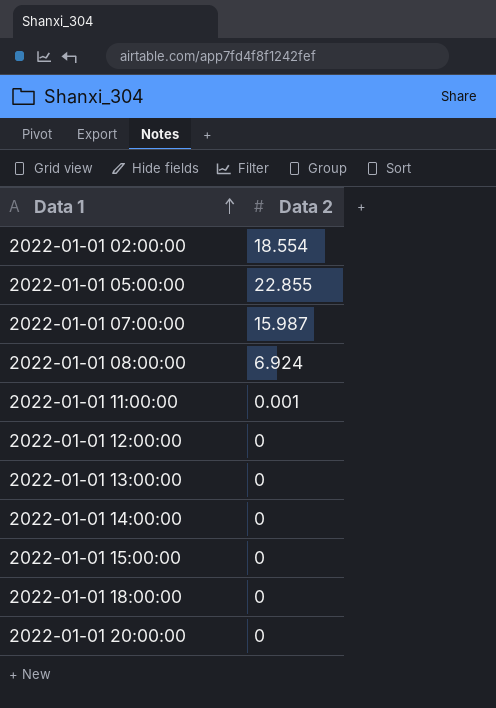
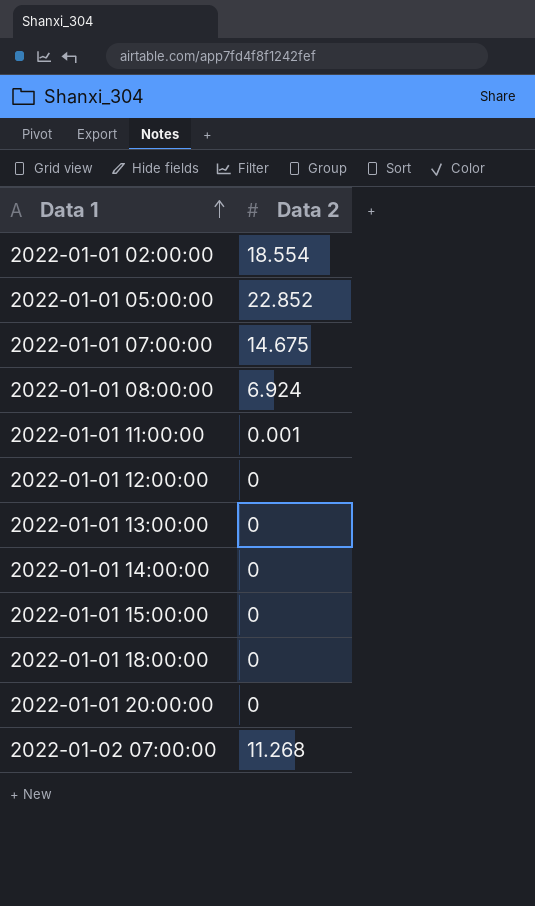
2022-01-01 05:00:00 | Data 2: 22.855 -> 22.852
2022-01-01 07:00:00 | Data 2: 15.987 -> 14.675
row 2022-01-02 07:00:00: none -> 11.268

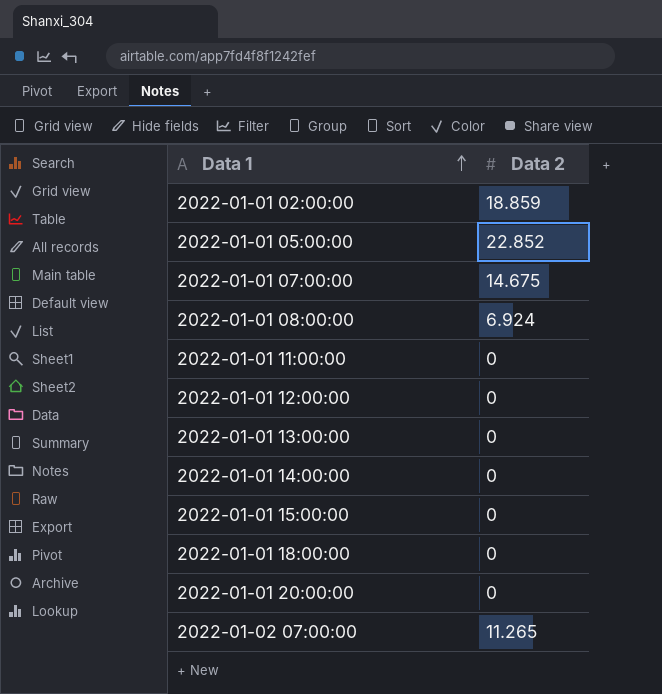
2022-01-01 02:00:00 | Data 2: 18.554 -> 18.859
2022-01-01 11:00:00 | Data 2: 0.001 -> 0
2022-01-02 07:00:00 | Data 2: 11.268 -> 11.265

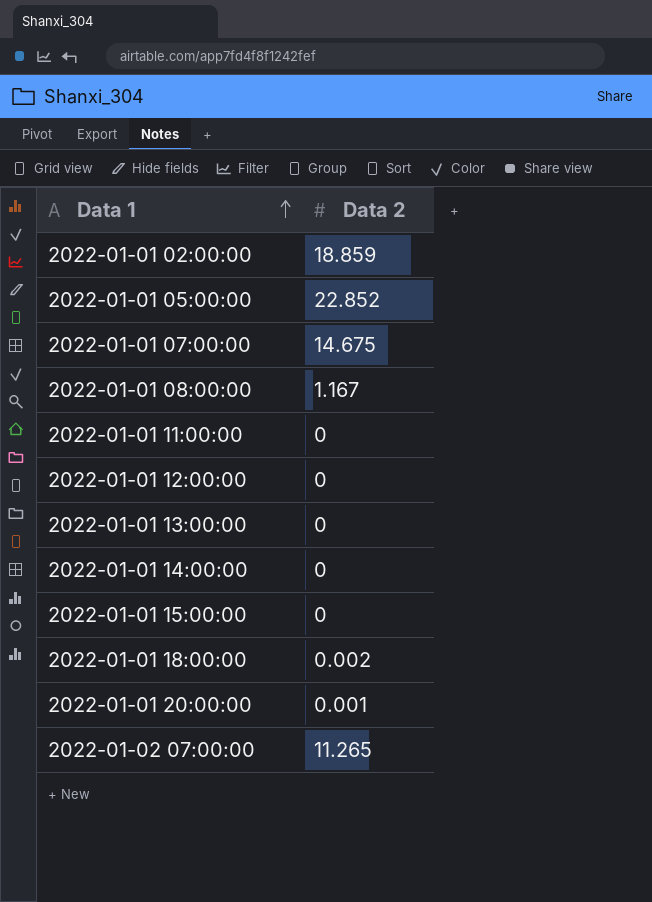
2022-01-01 08:00:00 | Data 2: 6.924 -> 1.167
2022-01-01 18:00:00 | Data 2: 0 -> 0.002
2022-01-01 20:00:00 | Data 2: 0 -> 0.001

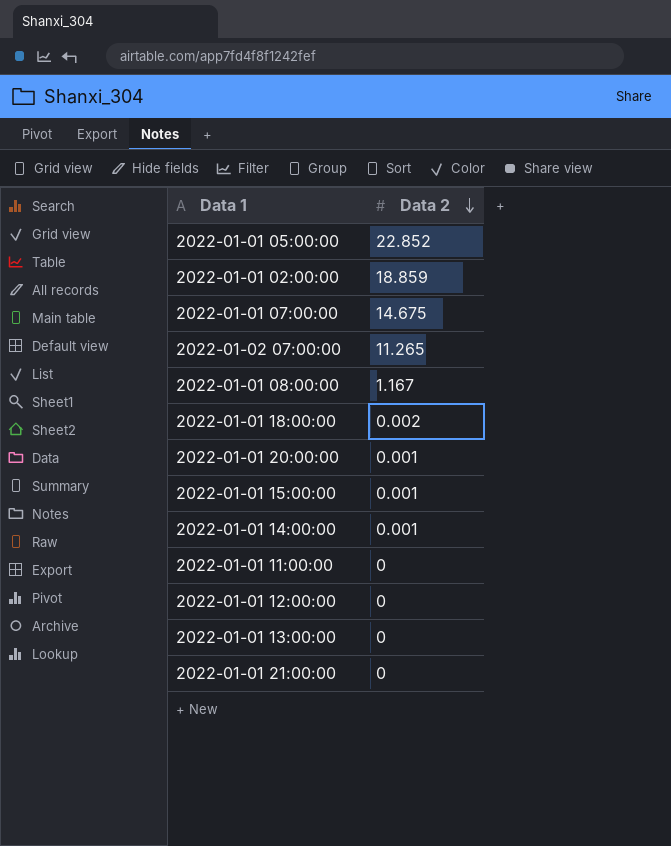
row order: Data 1 ascending -> Data 2 descending
2022-01-01 15:00:00 | Data 2: 0 -> 0.001
2022-01-01 14:00:00 | Data 2: 0 -> 0.001
row 2022-01-01 21:00:00: none -> 0

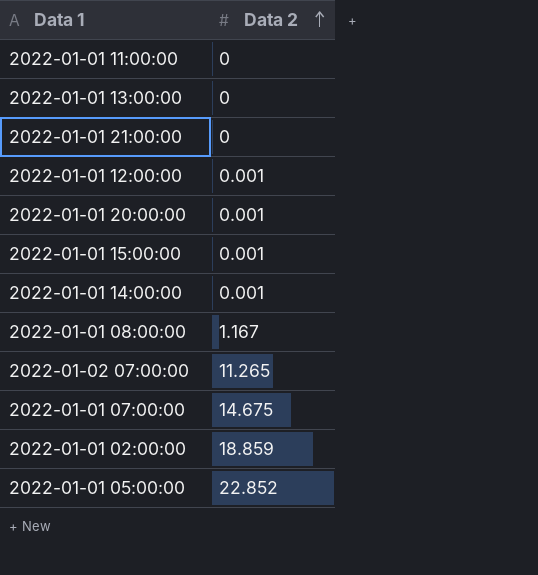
row order: Data 2 descending -> Data 2 ascending
row 2022-01-01 18:00:00: 0.002 -> none
2022-01-01 12:00:00 | Data 2: 0 -> 0.001

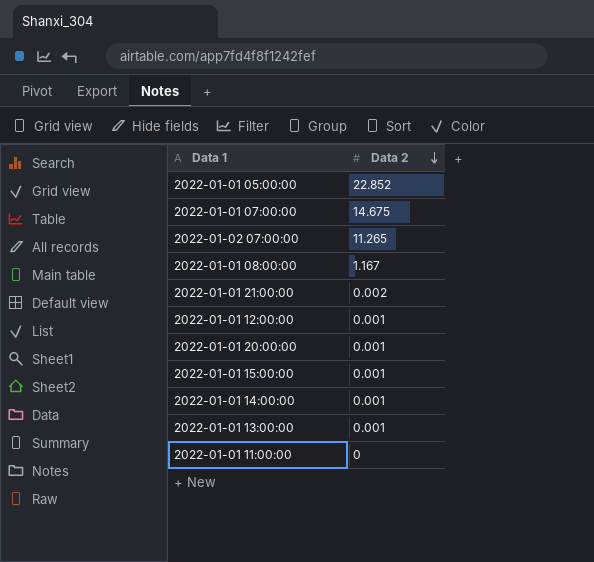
row order: Data 2 ascending -> Data 2 descending
row 2022-01-01 02:00:00: 18.859 -> none
2022-01-01 21:00:00 | Data 2: 0 -> 0.002
2022-01-01 13:00:00 | Data 2: 0 -> 0.001

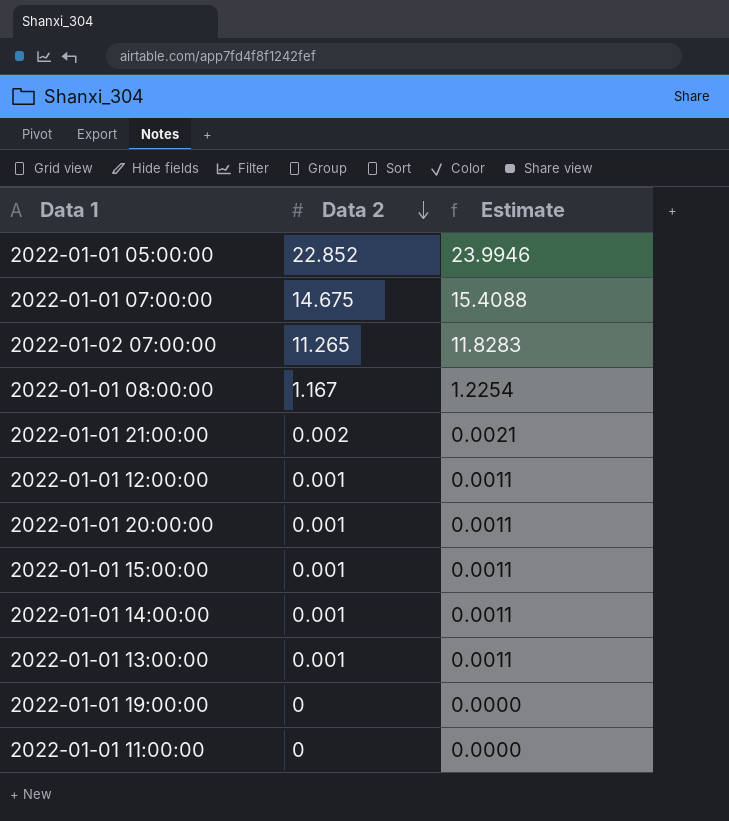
column Estimate | formula: none -> [Data 2] * 1.05
row 2022-01-01 19:00:00: none -> 0 | 0.0000

